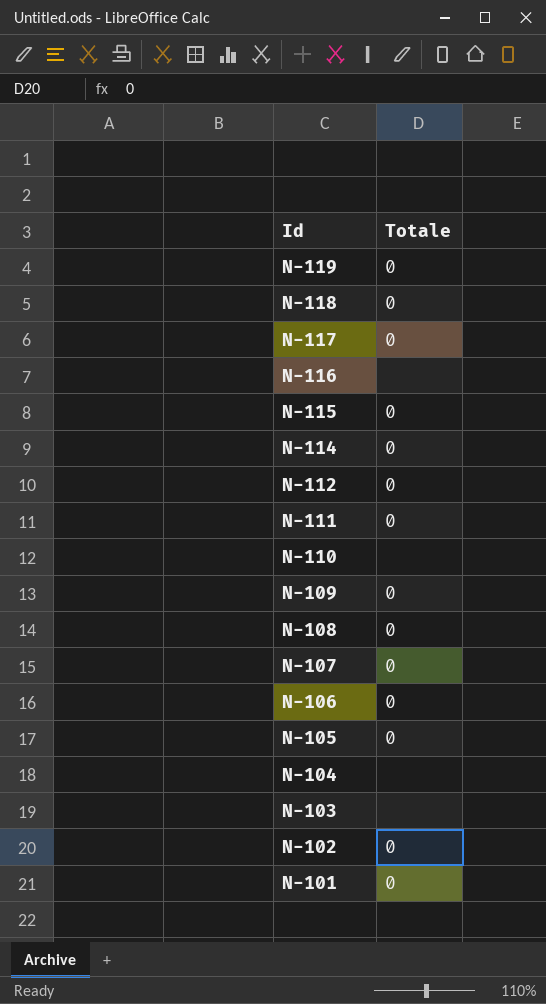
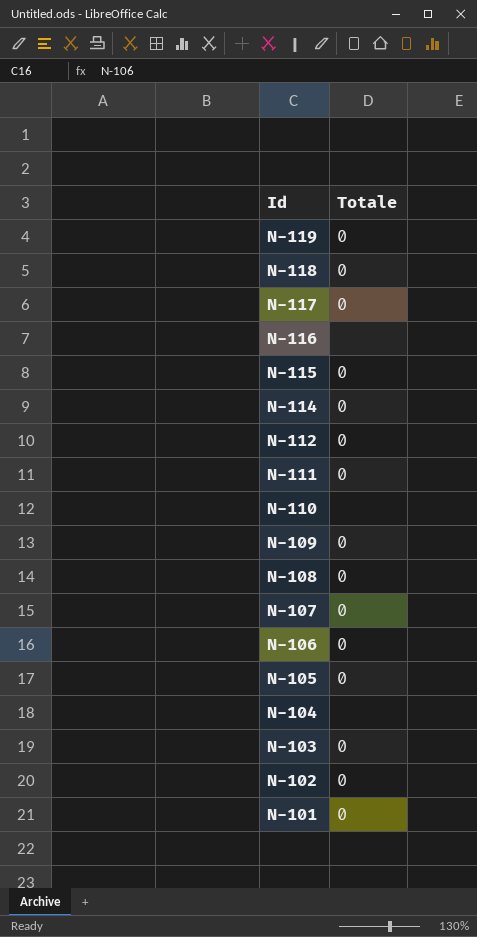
N-103 | Totale: none -> 0

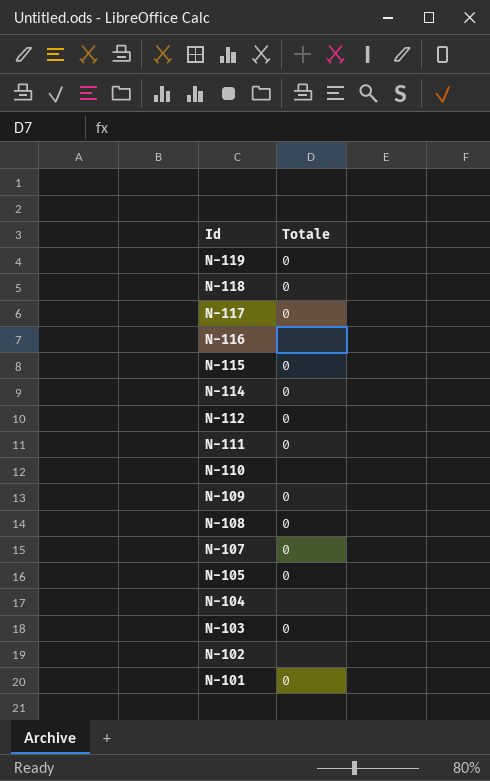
row N-106: 0 -> none
N-102 | Totale: 0 -> none

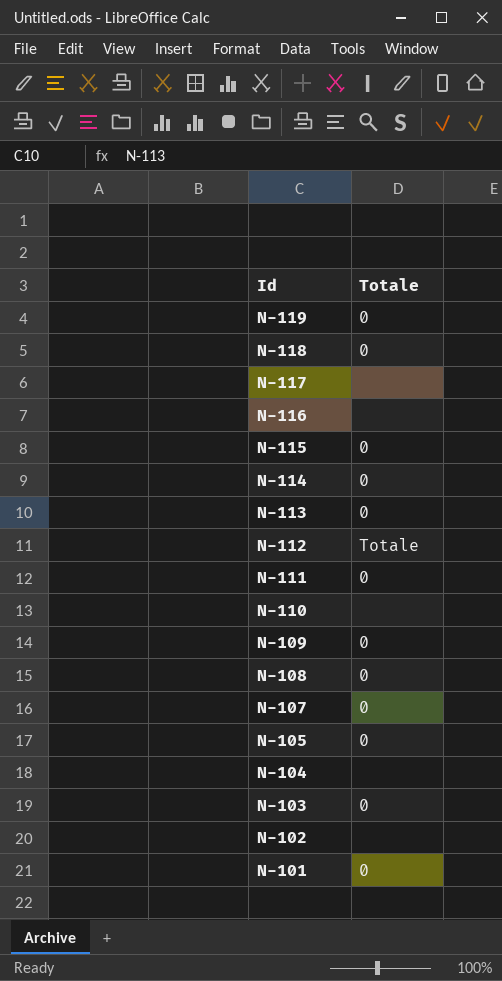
N-117 | Totale: 0 -> none
row N-113: none -> 0
N-112 | Totale: 0 -> Totale

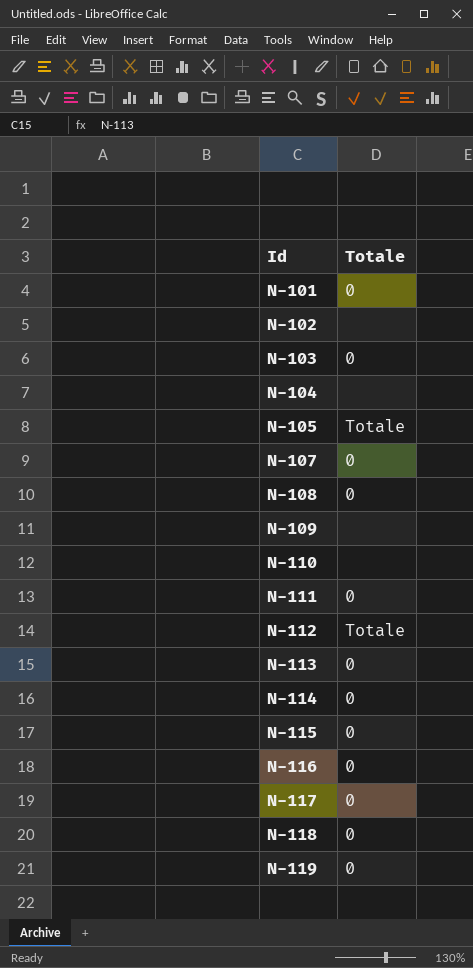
row order: Id descending -> Id ascending
N-105 | Totale: 0 -> Totale
N-109 | Totale: 0 -> none
N-116 | Totale: none -> 0
N-117 | Totale: none -> 0

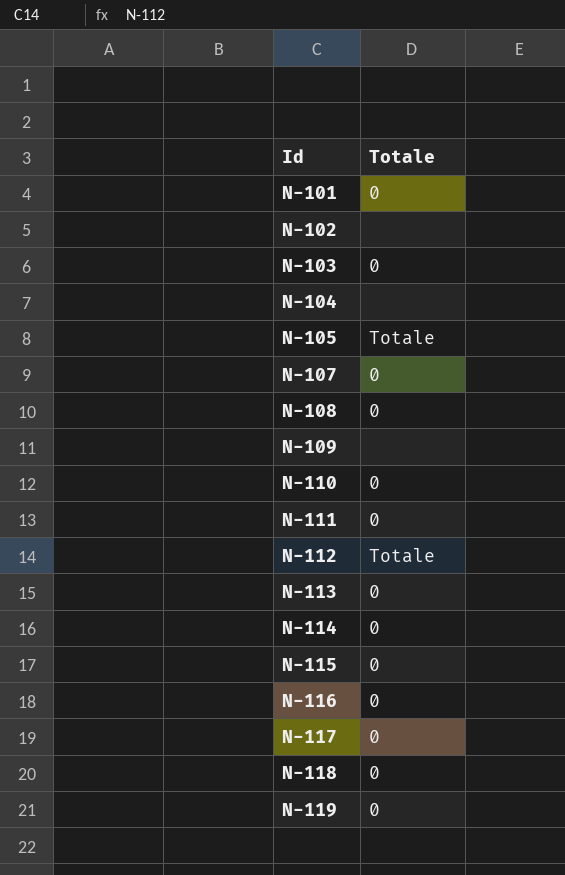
N-110 | Totale: none -> 0

